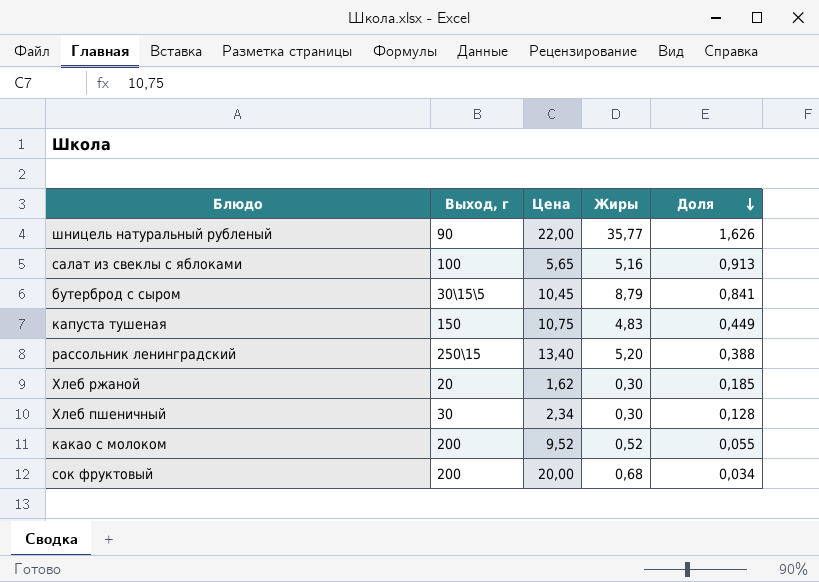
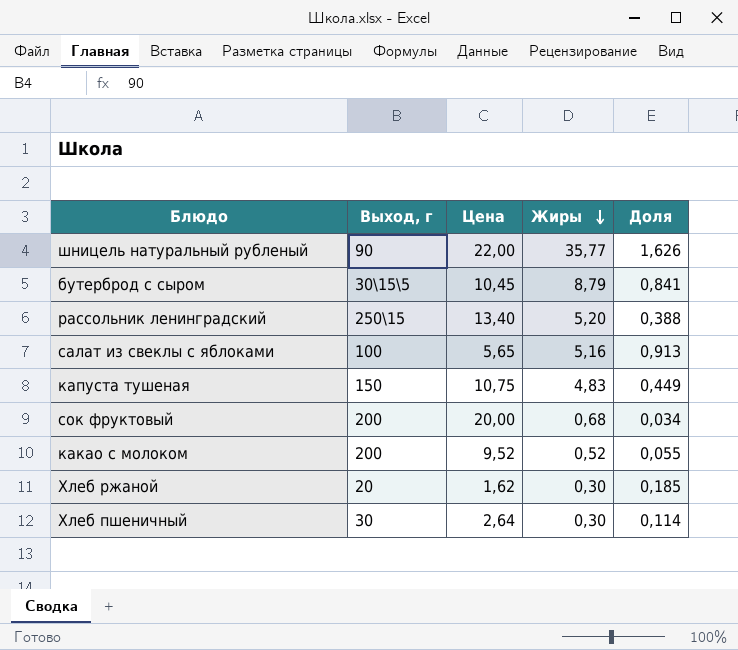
row order: Доля descending -> Жиры descending
Хлеб пшеничный | Цена: 2,34 -> 2,64
Хлеб пшеничный | Доля: 0,128 -> 0,114

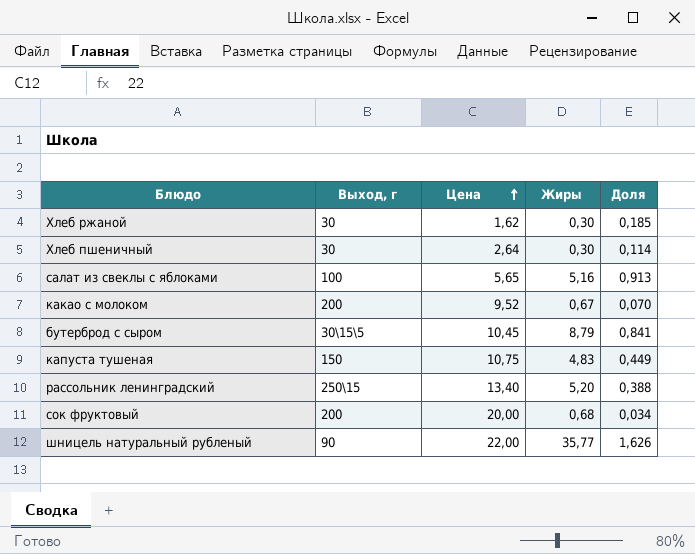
row order: Жиры descending -> Цена ascending
Хлеб ржаной | Выход, г: 20 -> 30
какао с молоком | Жиры: 0,52 -> 0,67
какао с молоком | Доля: 0,055 -> 0,070

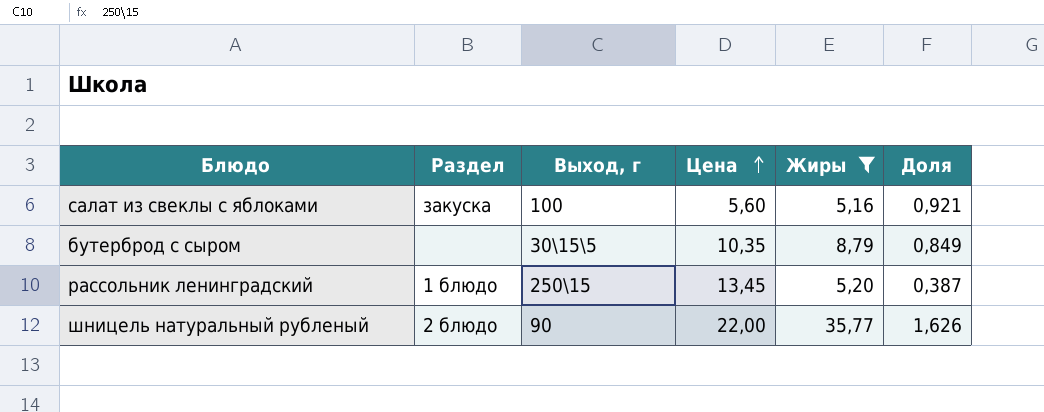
filter: none -> Жиры >= 5,16
column Раздел | position: none -> 2
салат из свеклы с яблоками | Цена: 5,65 -> 5,60
салат из свеклы с яблоками | Доля: 0,913 -> 0,921
бутерброд с сыром | Цена: 10,45 -> 10,35
бутерброд с сыром | Доля: 0,841 -> 0,849
рассольник ленинградский | Цена: 13,40 -> 13,45
рассольник ленинградский | Доля: 0,388 -> 0,387

